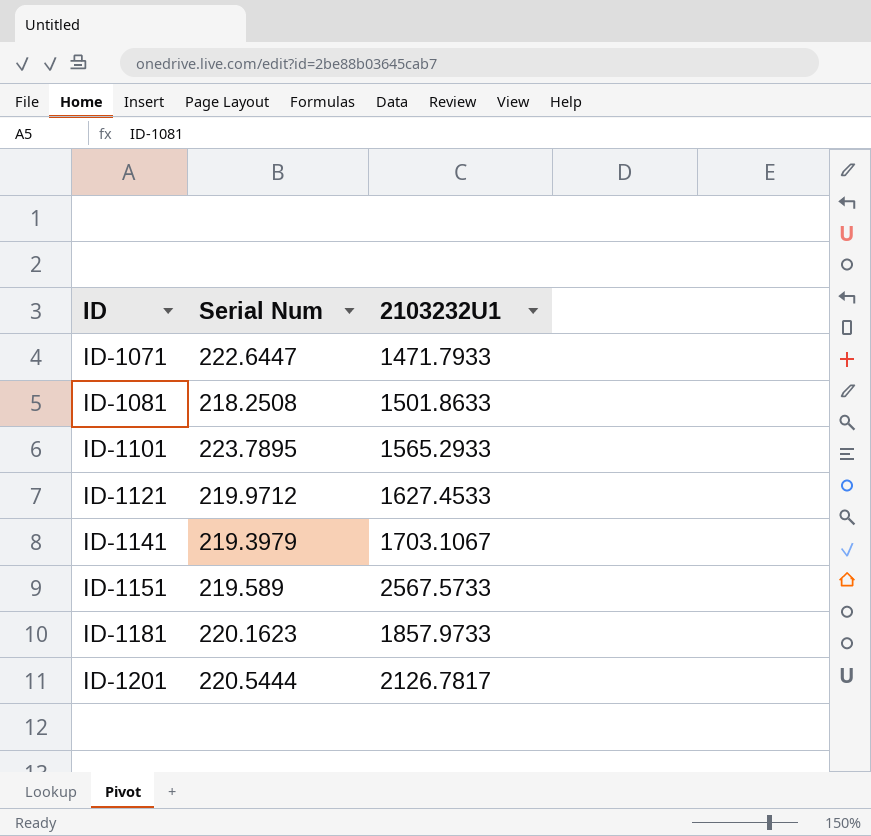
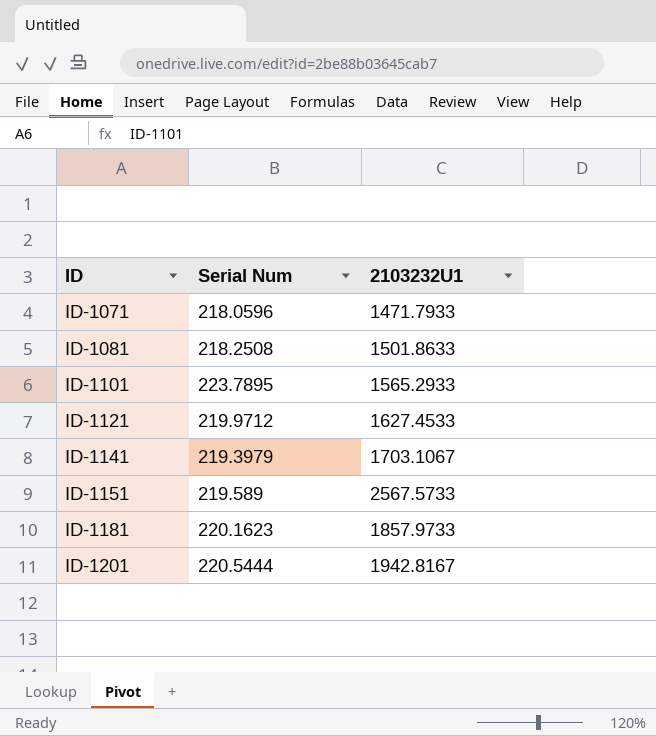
ID-1071 | Serial Num: 222.6447 -> 218.0596
ID-1201 | 2103232U1: 2126.7817 -> 1942.8167

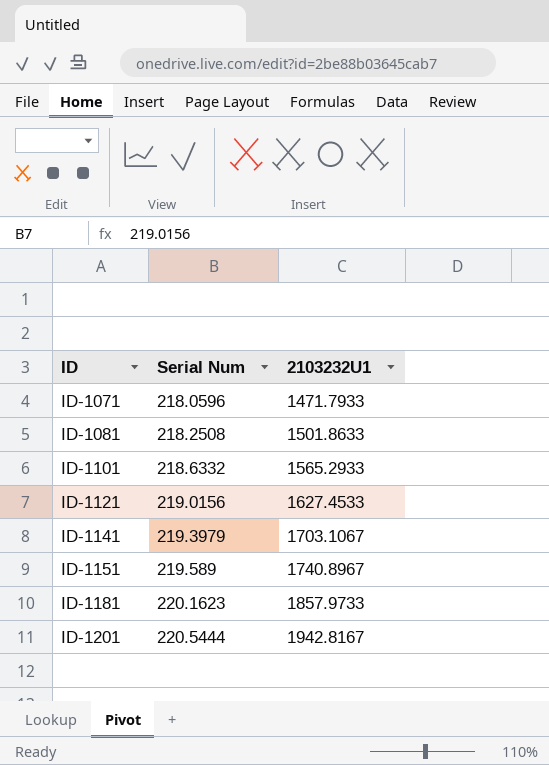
ID-1101 | Serial Num: 223.7895 -> 218.6332
ID-1121 | Serial Num: 219.9712 -> 219.0156
ID-1151 | 2103232U1: 2567.5733 -> 1740.8967

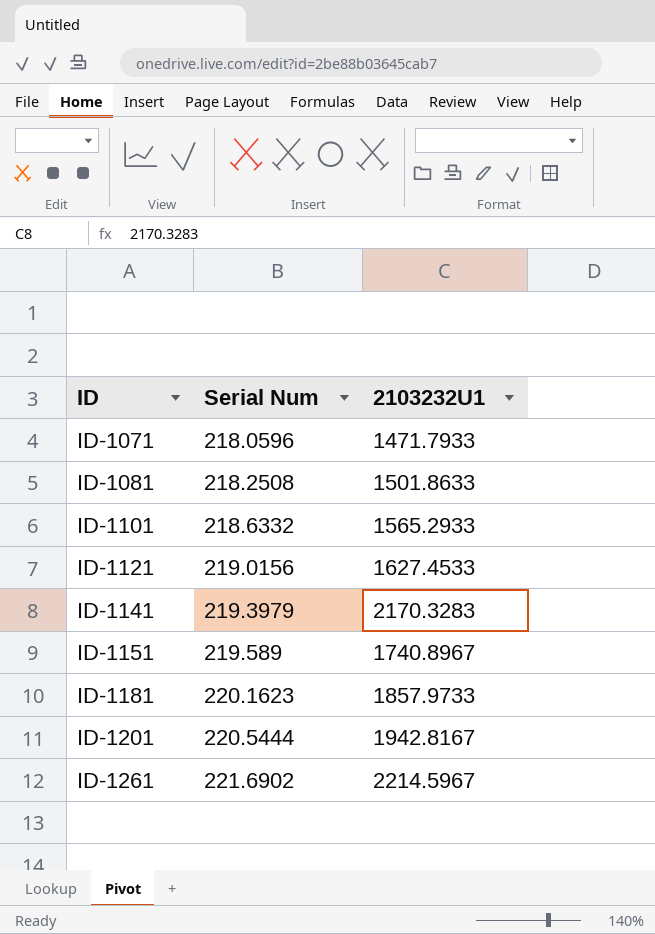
ID-1141 | 2103232U1: 1703.1067 -> 2170.3283
row ID-1261: none -> 221.6902 | 2214.5967

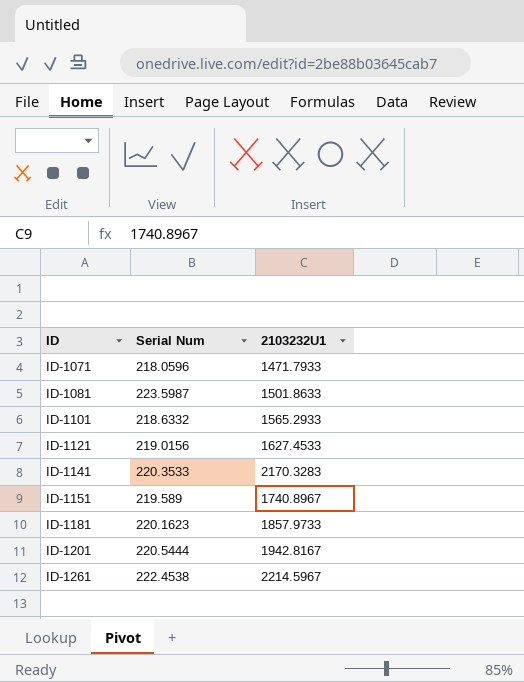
ID-1081 | Serial Num: 218.2508 -> 223.5987
ID-1141 | Serial Num: 219.3979 -> 220.3533
ID-1261 | Serial Num: 221.6902 -> 222.4538

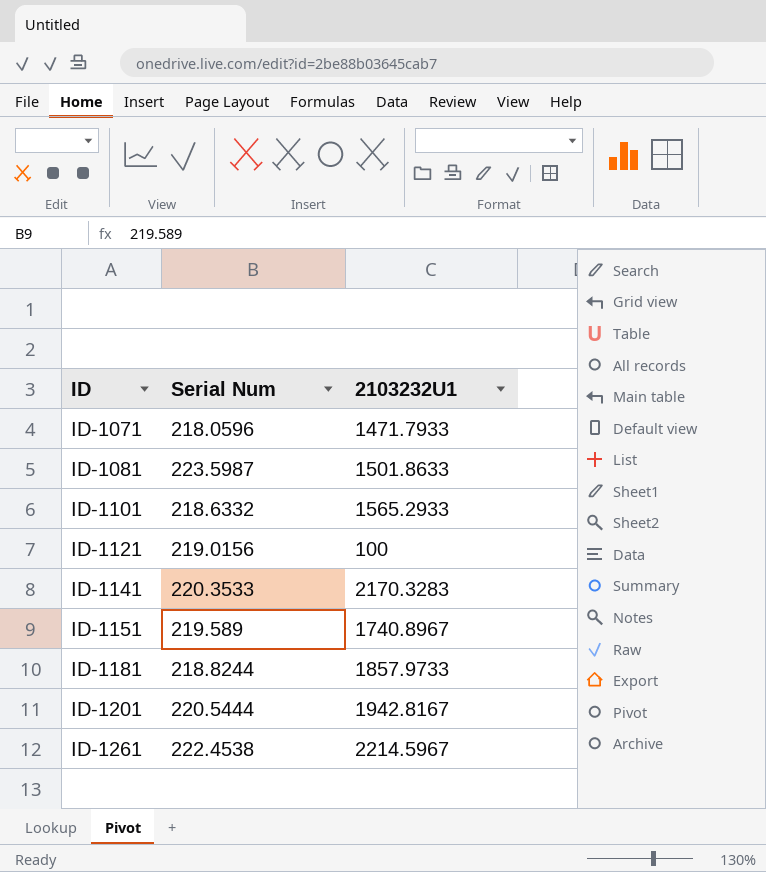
ID-1121 | 2103232U1: 1627.4533 -> 100
ID-1181 | Serial Num: 220.1623 -> 218.8244

